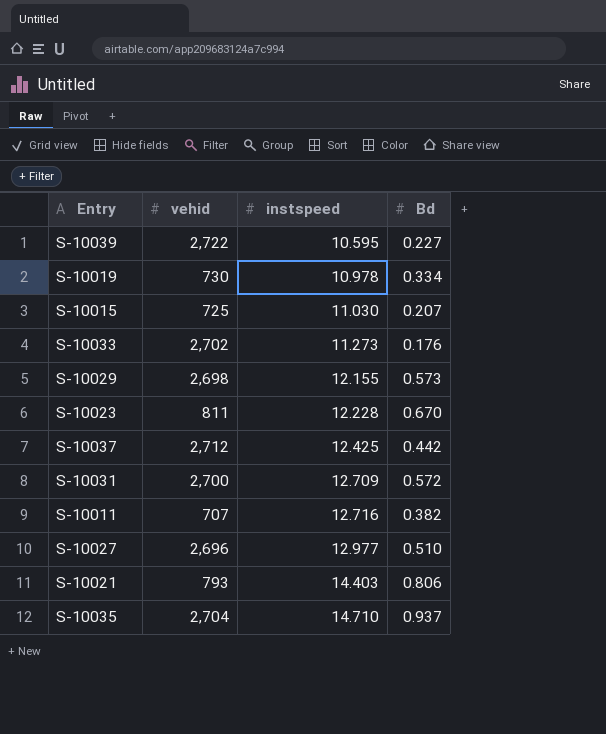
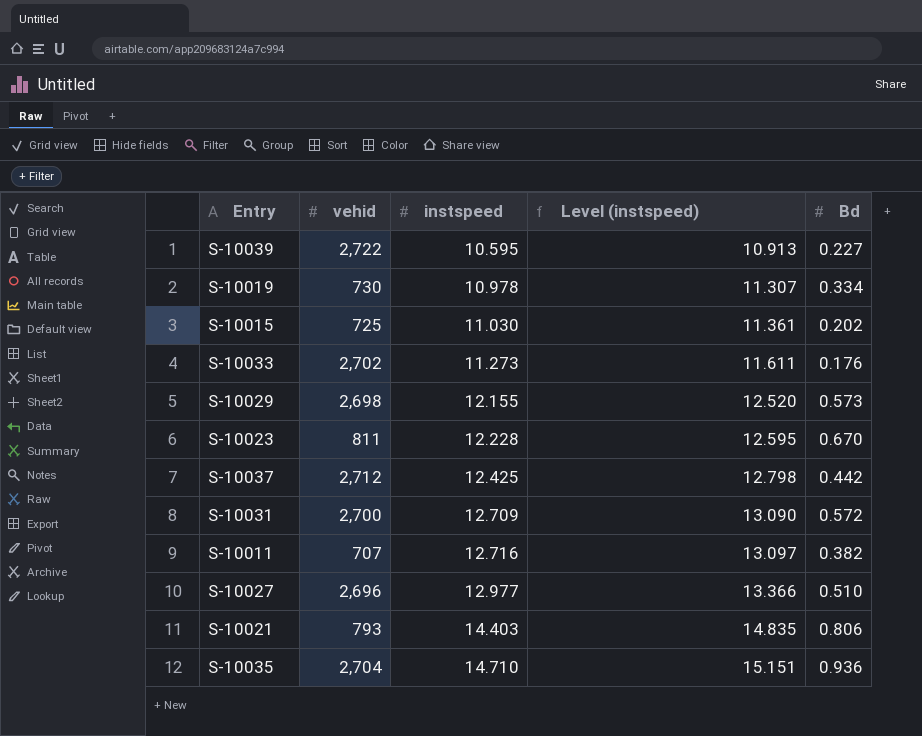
column Level (instspeed) | formula: none -> [instspeed] * 1.03
S-10015 | Bd: 0.207 -> 0.202
S-10035 | Bd: 0.937 -> 0.936

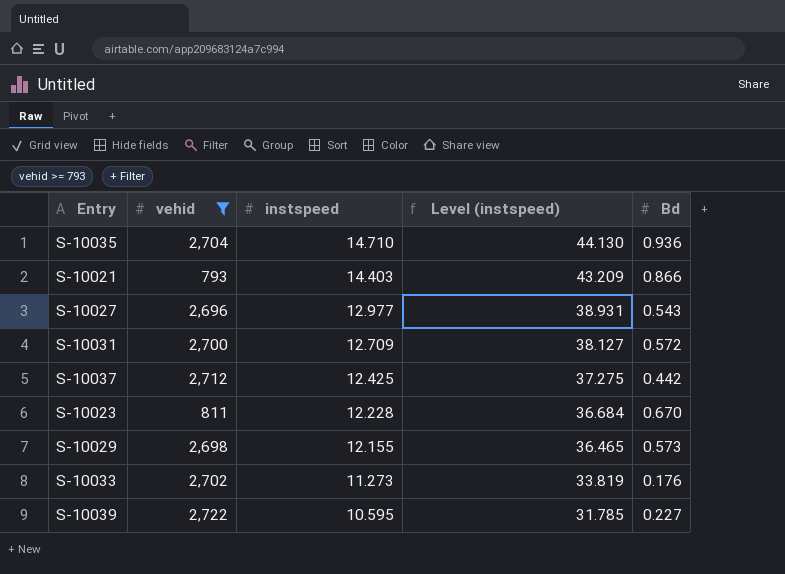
filter: none -> vehid >= 793
row order: instspeed ascending -> instspeed descending
column Level (instspeed) | formula: [instspeed] * 1.03 -> [instspeed] * 3
S-10021 | Bd: 0.806 -> 0.866
S-10027 | Bd: 0.510 -> 0.543

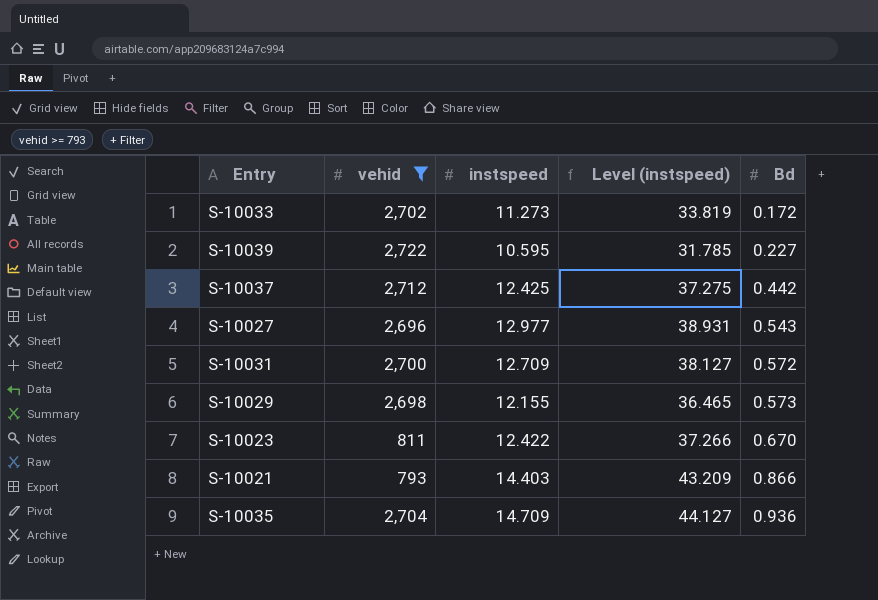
row order: instspeed descending -> Bd ascending
S-10033 | Bd: 0.176 -> 0.172
S-10023 | instspeed: 12.228 -> 12.422
S-10023 | Level (instspeed): 36.684 -> 37.266
S-10035 | instspeed: 14.710 -> 14.709
S-10035 | Level (instspeed): 44.130 -> 44.127

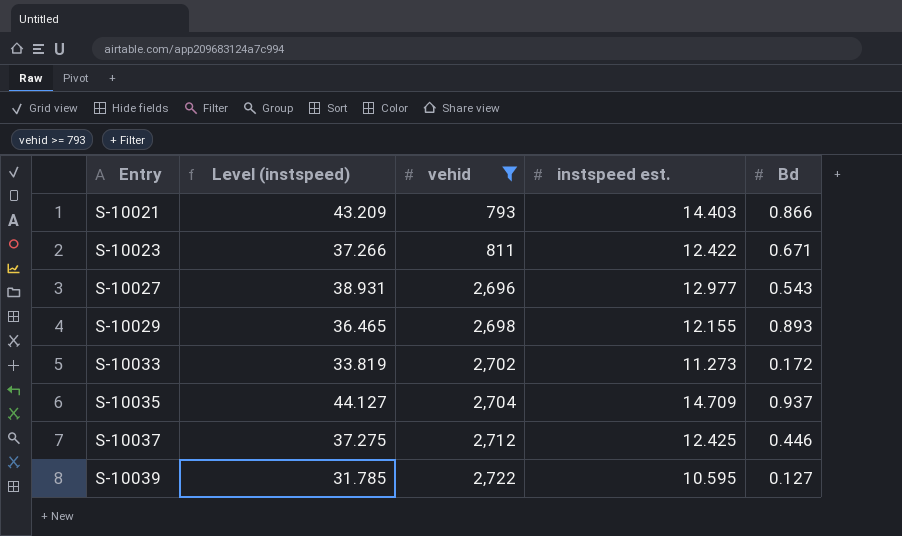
row order: Bd ascending -> Entry ascending
column Level (instspeed) | position: 4 -> 2
column name: instspeed -> instspeed est.
row S-10031: 2,700 | 12.709 | 38.127 | 0.572 -> none
S-10023 | Bd: 0.670 -> 0.671
S-10029 | Bd: 0.573 -> 0.893
S-10035 | Bd: 0.936 -> 0.937
S-10037 | Bd: 0.442 -> 0.446
S-10039 | Bd: 0.227 -> 0.127

